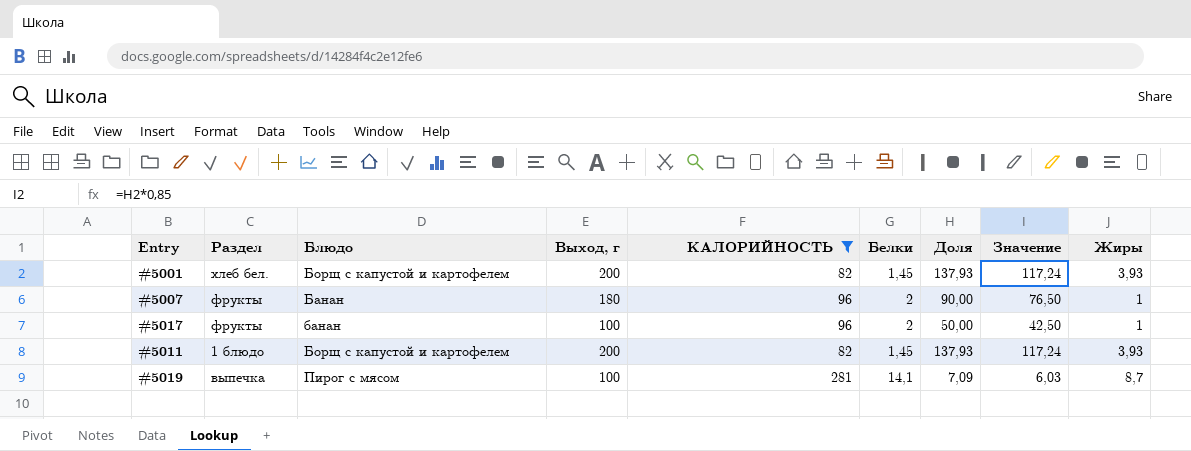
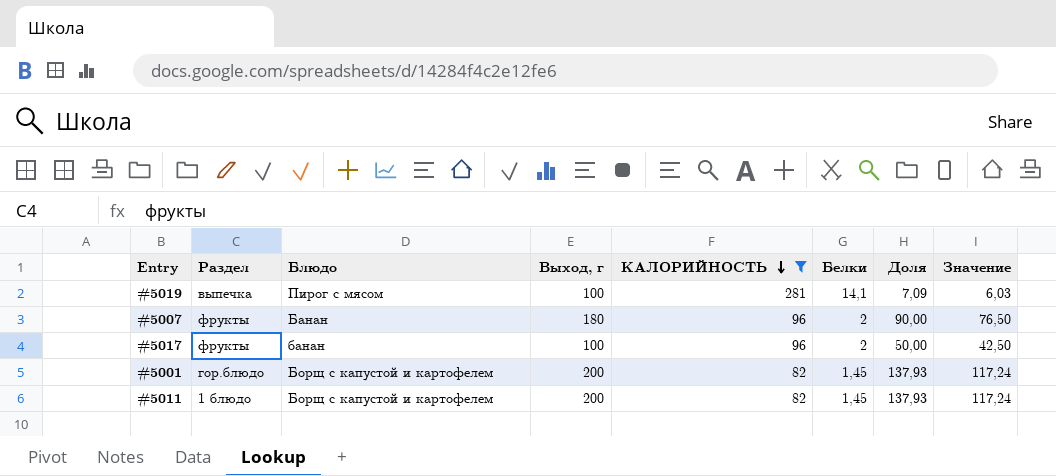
row order: none -> КАЛОРИЙНОСТЬ descending
column Жиры | position: 9 -> none
#5001 | Раздел: хлеб бел. -> гор.блюдо

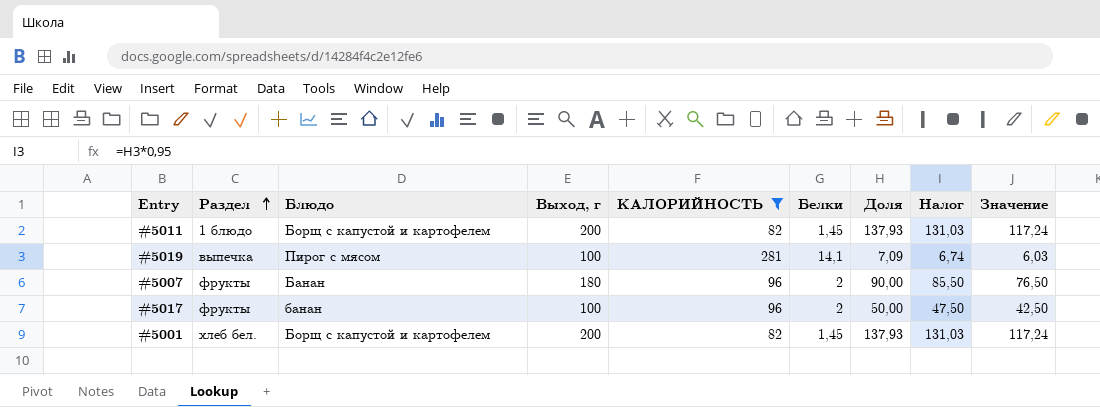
row order: КАЛОРИЙНОСТЬ descending -> Раздел ascending
column Налог | formula: none -> [Доля] * 0,95
#5001 | Раздел: гор.блюдо -> хлеб бел.

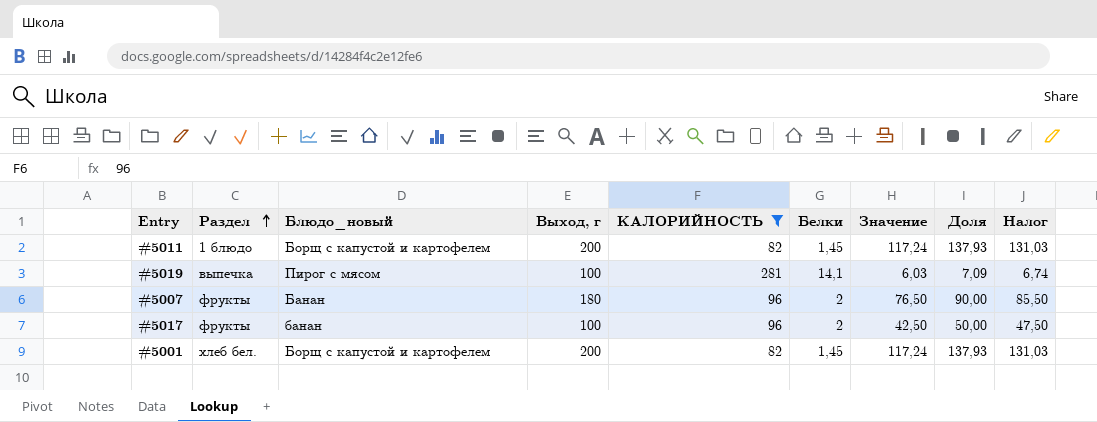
column name: Блюдо -> Блюдо_новый
column Значение | position: 9 -> 7

